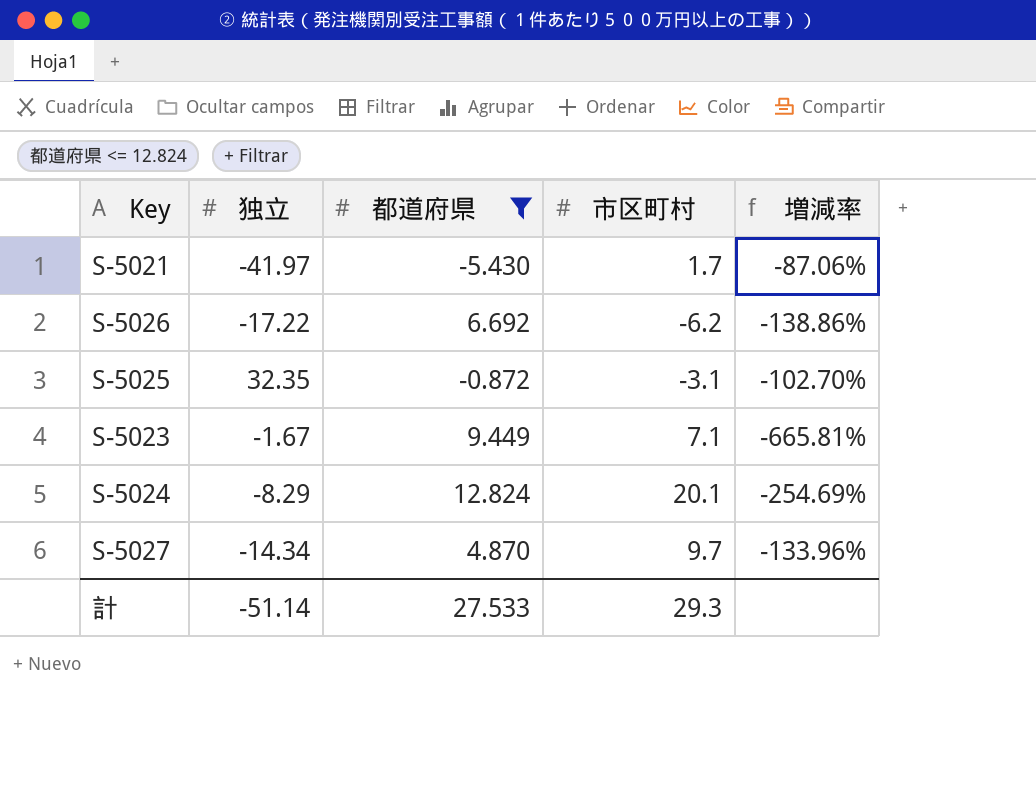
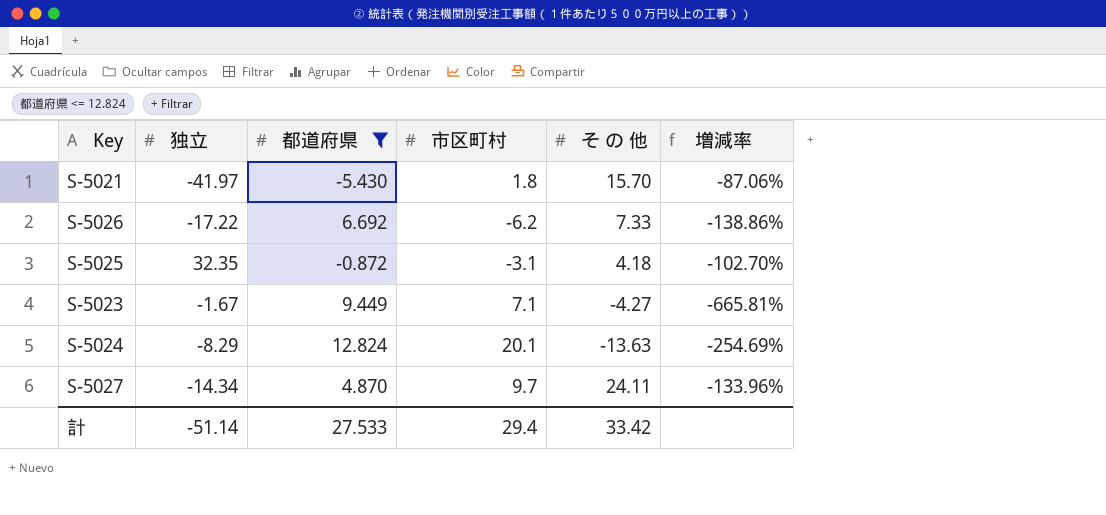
column そ の 他 | position: none -> 5
S-5021 | 市区町村: 1.7 -> 1.8
計 | 市区町村: 29.3 -> 29.4

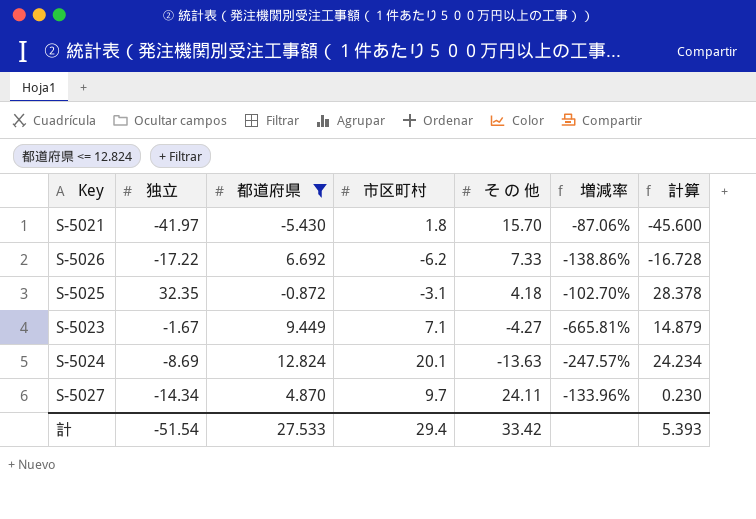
column 計算 | formula: none -> [独立] + [都道府県] + [市区町村]
S-5024 | 独立: -8.29 -> -8.69
S-5024 | 増減率: -254.69% -> -247.57%
計 | 独立: -51.14 -> -51.54

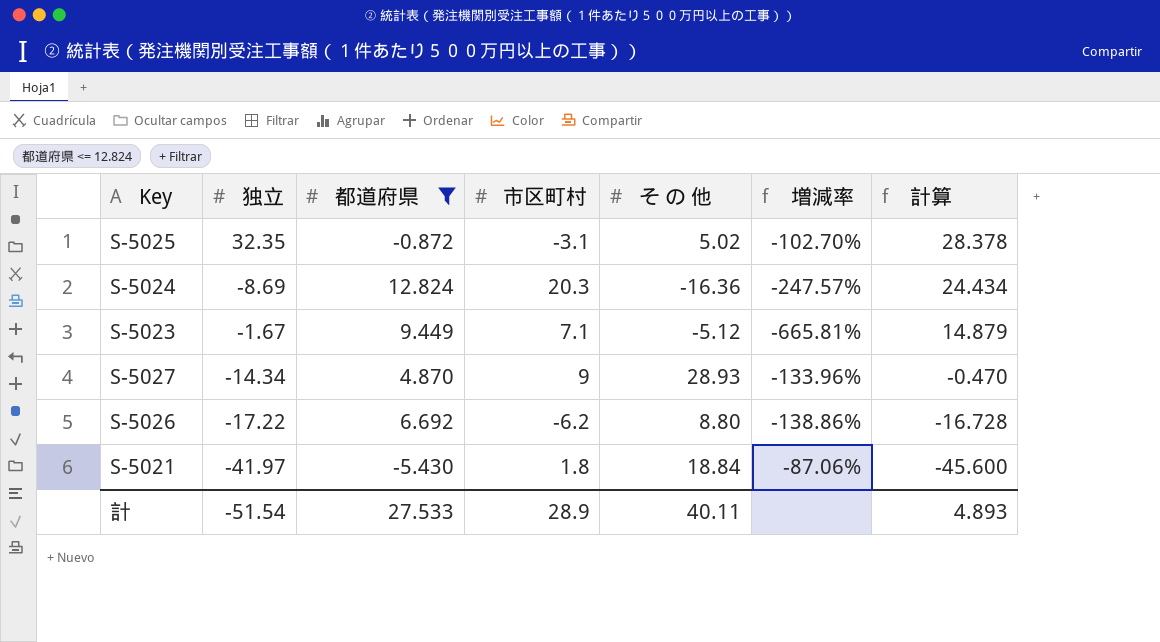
row order: none -> 計算 descending
S-5025 | そ の 他: 4.18 -> 5.02
S-5024 | 市区町村: 20.1 -> 20.3
S-5024 | そ の 他: -13.63 -> -16.36
S-5024 | 計算: 24.234 -> 24.434
S-5023 | そ の 他: -4.27 -> -5.12
S-5027 | 市区町村: 9.7 -> 9
S-5027 | そ の 他: 24.11 -> 28.93
S-5027 | 計算: 0.230 -> -0.470
S-5026 | そ の 他: 7.33 -> 8.80
S-5021 | そ の 他: 15.70 -> 18.84
計 | 市区町村: 29.4 -> 28.9
計 | そ の 他: 33.42 -> 40.11
計 | 計算: 5.393 -> 4.893

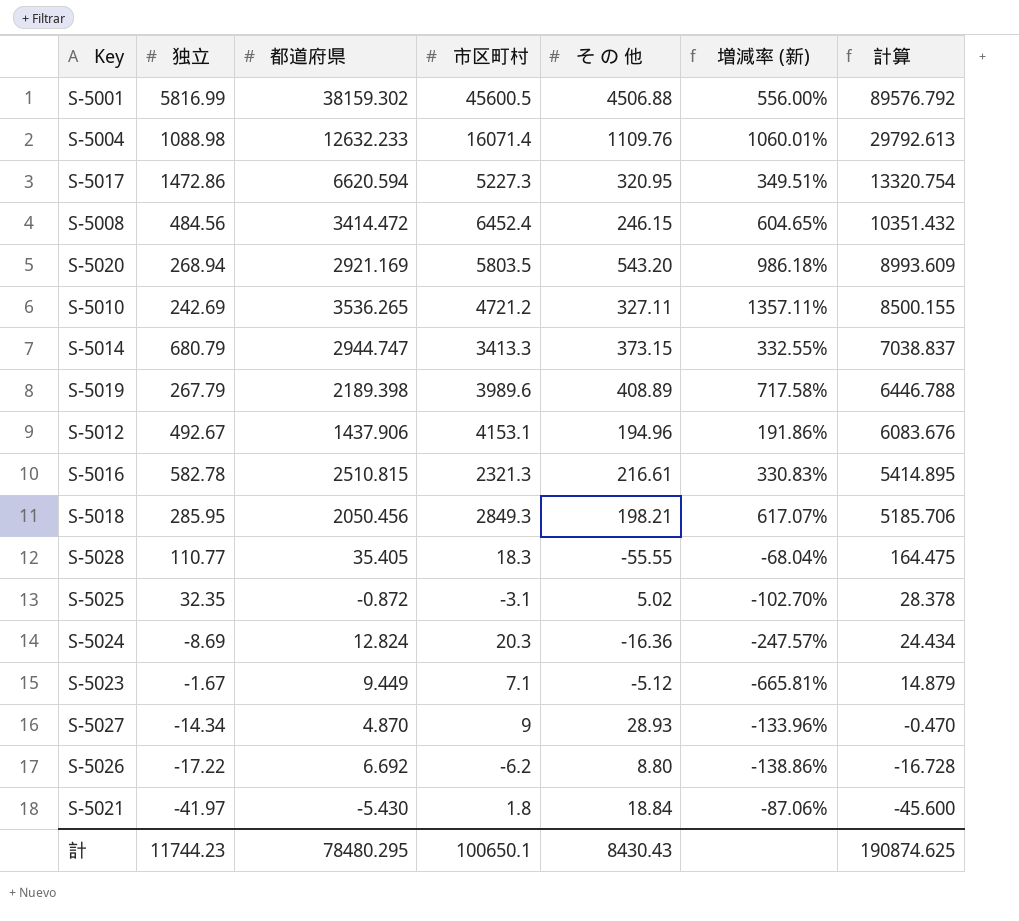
filter: 都道府県 <= 12.824 -> none
column name: 増減率 -> 増減率 (新)
計 | 独立: -51.54 -> 11744.23
計 | 都道府県: 27.533 -> 78480.295
計 | 市区町村: 28.9 -> 100650.1
計 | そ の 他: 40.11 -> 8430.43
計 | 計算: 4.893 -> 190874.625

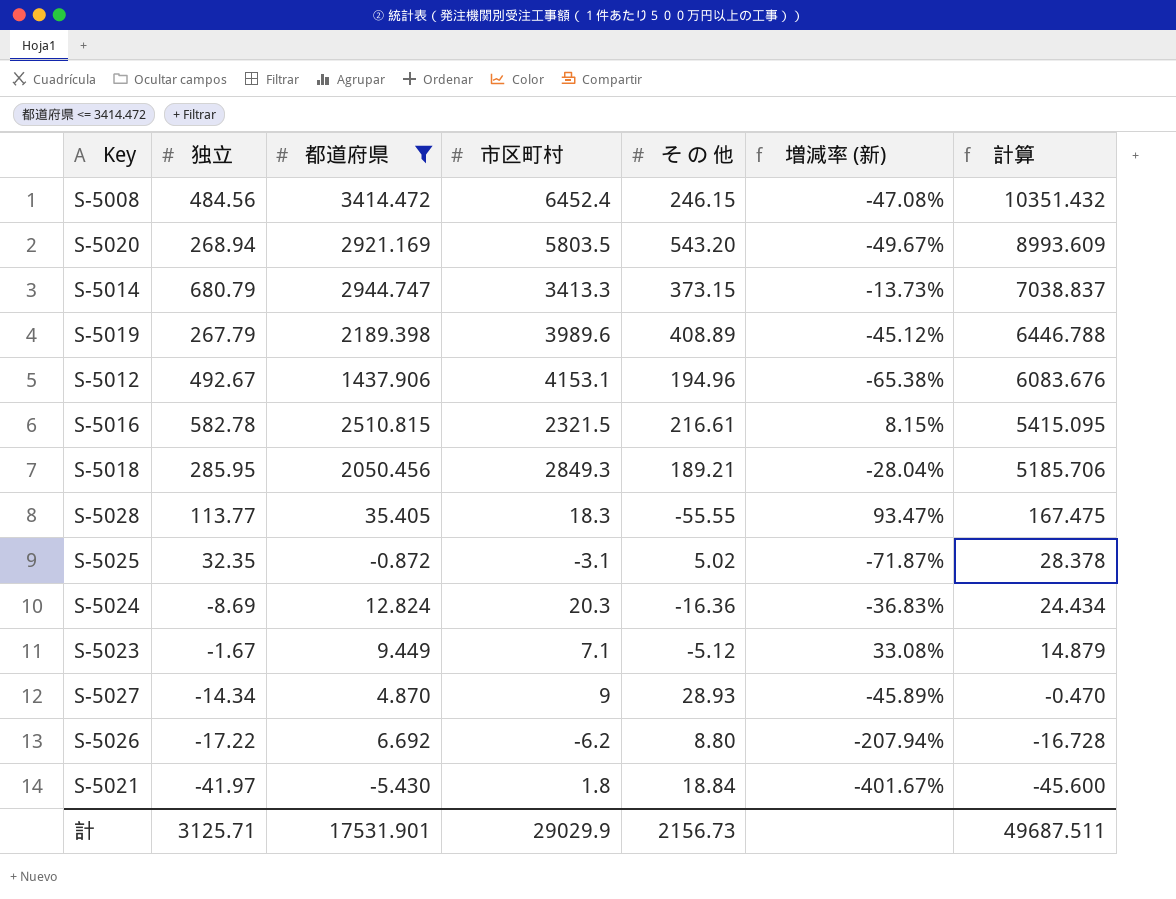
filter: none -> 都道府県 <= 3414.472
column 増減率 (新) | formula: ([都道府県] - [独立]) / [独立] -> ([都道府県] - [市区町村]) / [市区町村]
S-5016 | 市区町村: 2321.3 -> 2321.5
S-5016 | 計算: 5414.895 -> 5415.095
S-5018 | そ の 他: 198.21 -> 189.21
S-5028 | 独立: 110.77 -> 113.77
S-5028 | 計算: 164.475 -> 167.475
計 | 独立: 11744.23 -> 3125.71
計 | 都道府県: 78480.295 -> 17531.901
計 | 市区町村: 100650.1 -> 29029.9
計 | そ の 他: 8430.43 -> 2156.73
計 | 計算: 190874.625 -> 49687.511

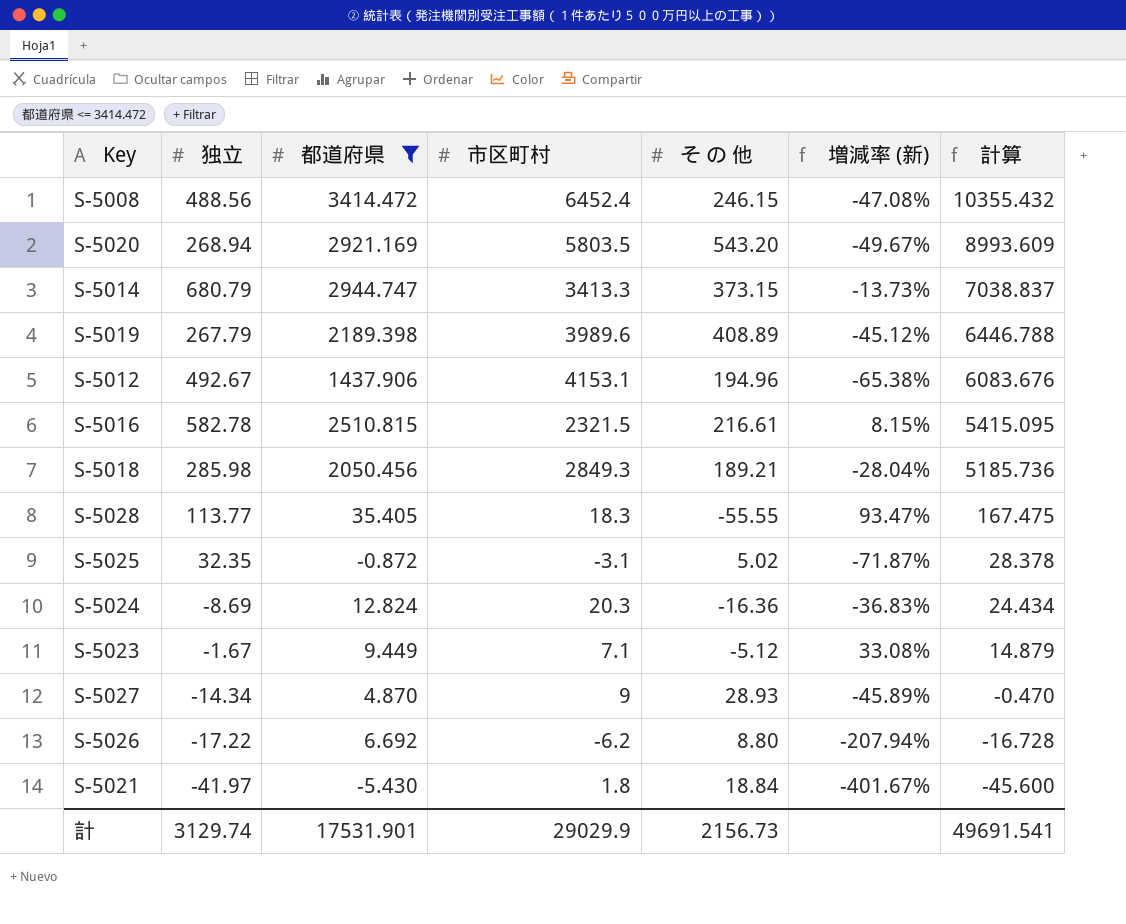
S-5008 | 独立: 484.56 -> 488.56
S-5008 | 計算: 10351.432 -> 10355.432
S-5018 | 独立: 285.95 -> 285.98
S-5018 | 計算: 5185.706 -> 5185.736
計 | 独立: 3125.71 -> 3129.74
計 | 計算: 49687.511 -> 49691.541

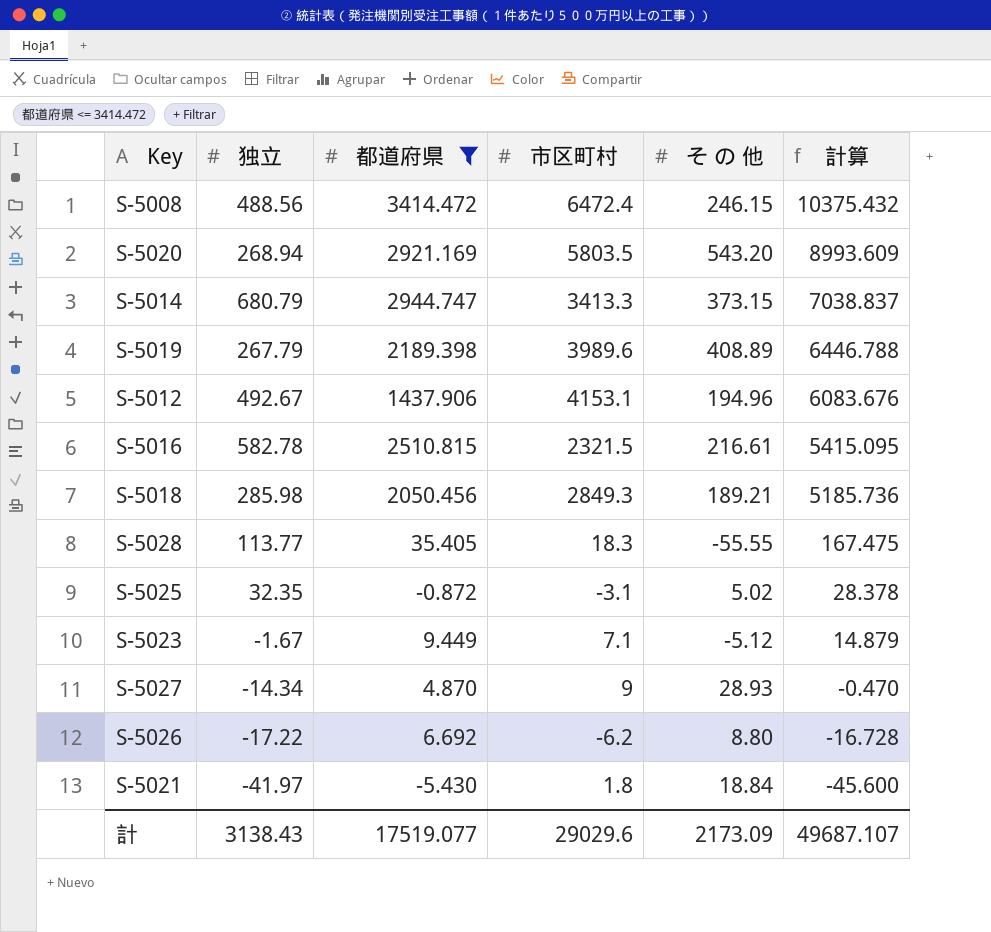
column 増減率 (新) | formula: ([都道府県] - [市区町村]) / [市区町村] -> none
row S-5024: -8.69 | 12.824 | 20.3 | -16.36 | -36.83% | 24.434 -> none
S-5008 | 市区町村: 6452.4 -> 6472.4
S-5008 | 計算: 10355.432 -> 10375.432
計 | 独立: 3129.74 -> 3138.43
計 | 都道府県: 17531.901 -> 17519.077
計 | 市区町村: 29029.9 -> 29029.6
計 | そ の 他: 2156.73 -> 2173.09
計 | 計算: 49691.541 -> 49687.107

